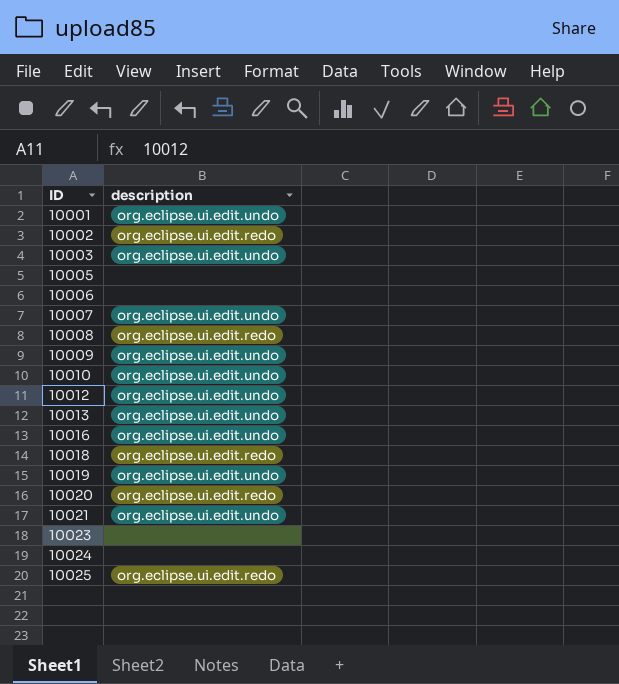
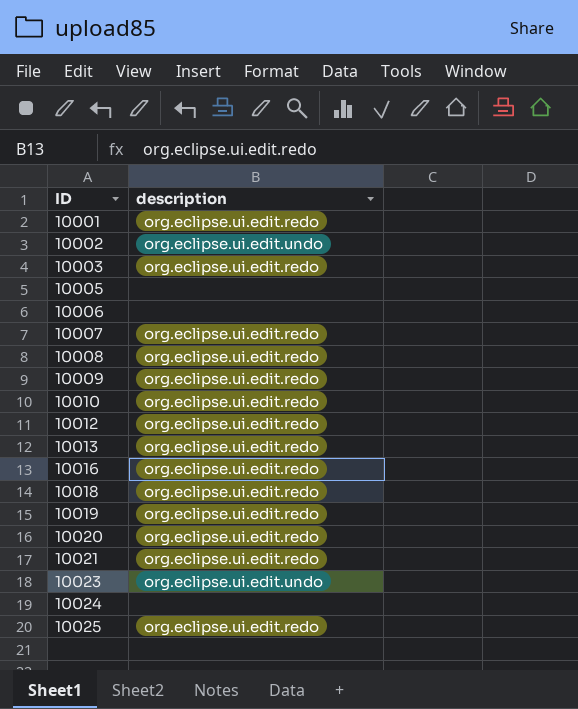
10001 | description: org.eclipse.ui.edit.undo -> org.eclipse.ui.edit.redo
10002 | description: org.eclipse.ui.edit.redo -> org.eclipse.ui.edit.undo
10003 | description: org.eclipse.ui.edit.undo -> org.eclipse.ui.edit.redo
10007 | description: org.eclipse.ui.edit.undo -> org.eclipse.ui.edit.redo
10009 | description: org.eclipse.ui.edit.undo -> org.eclipse.ui.edit.redo
10010 | description: org.eclipse.ui.edit.undo -> org.eclipse.ui.edit.redo
10012 | description: org.eclipse.ui.edit.undo -> org.eclipse.ui.edit.redo
10013 | description: org.eclipse.ui.edit.undo -> org.eclipse.ui.edit.redo
10016 | description: org.eclipse.ui.edit.undo -> org.eclipse.ui.edit.redo
10019 | description: org.eclipse.ui.edit.undo -> org.eclipse.ui.edit.redo
10021 | description: org.eclipse.ui.edit.undo -> org.eclipse.ui.edit.redo
10023 | description: none -> org.eclipse.ui.edit.undo

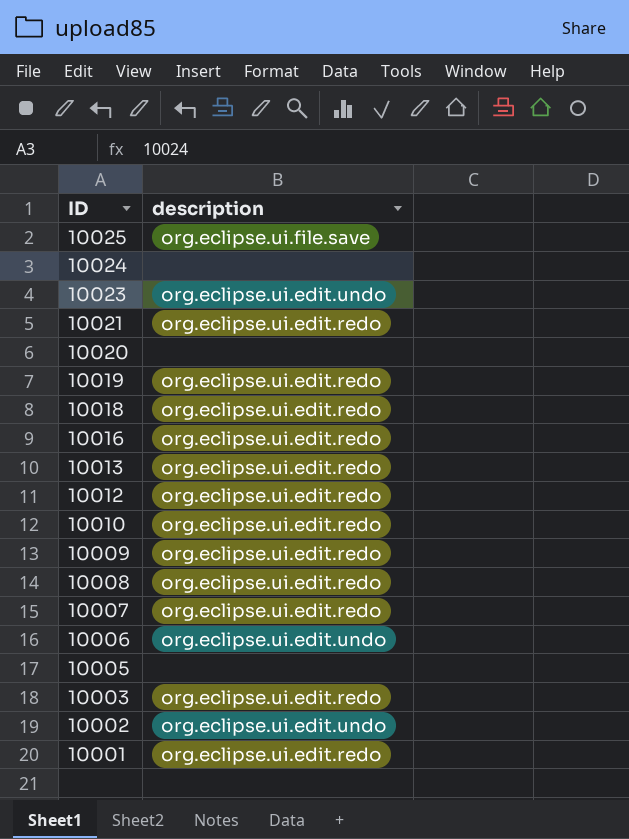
row order: ID ascending -> ID descending
10025 | description: org.eclipse.ui.edit.redo -> org.eclipse.ui.file.save
10020 | description: org.eclipse.ui.edit.redo -> none
10006 | description: none -> org.eclipse.ui.edit.undo

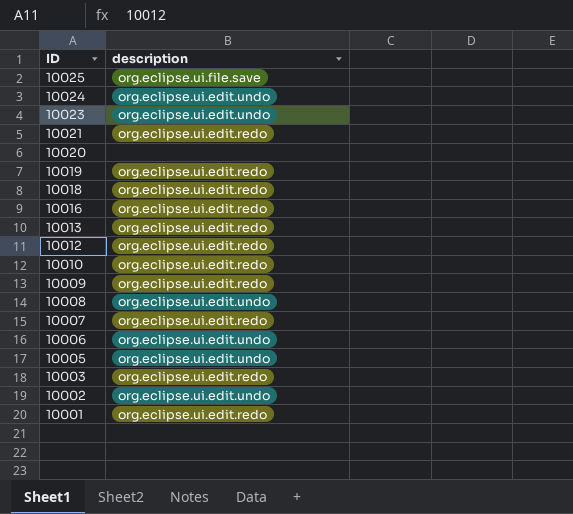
10024 | description: none -> org.eclipse.ui.edit.undo
10008 | description: org.eclipse.ui.edit.redo -> org.eclipse.ui.edit.undo
10005 | description: none -> org.eclipse.ui.edit.undo

